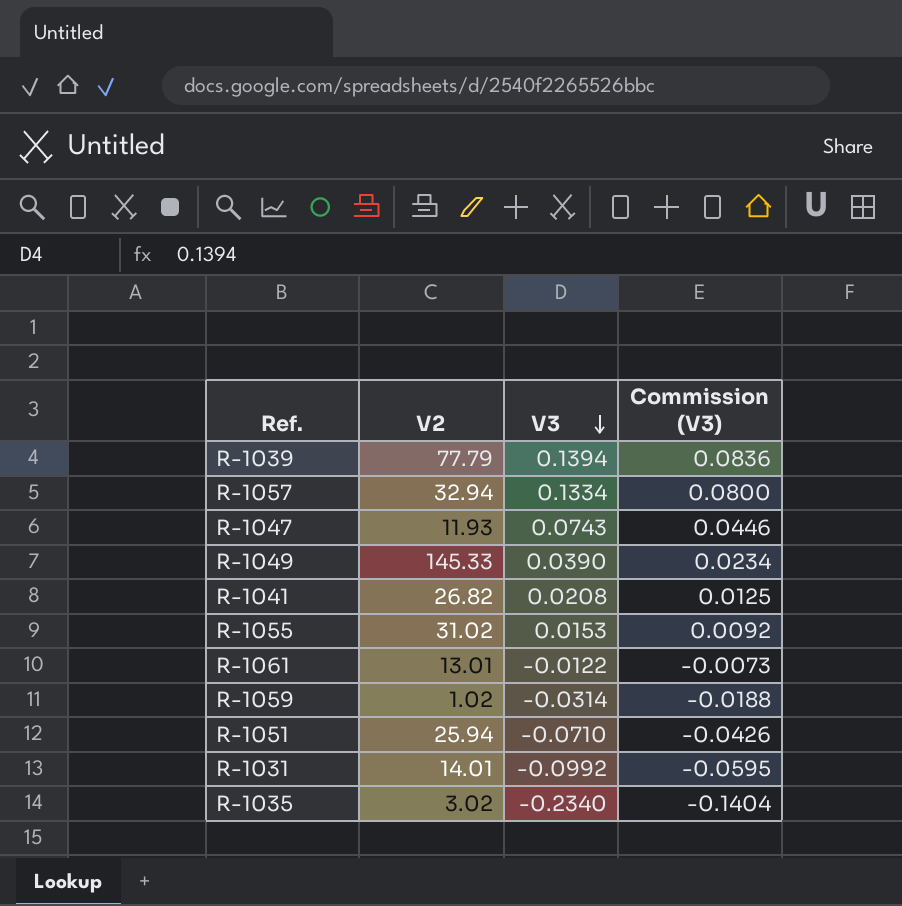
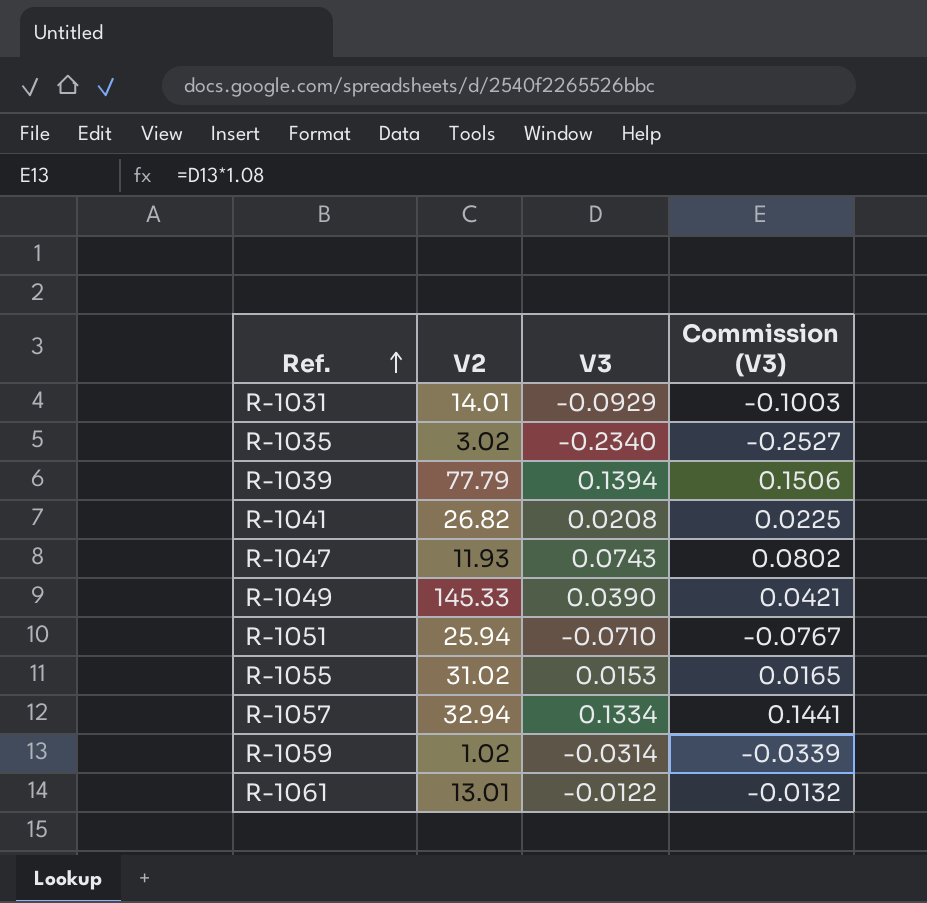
row order: V3 descending -> Ref. ascending
column Commission (V3) | formula: [V3] * 0.6 -> [V3] * 1.08
R-1031 | V3: -0.0992 -> -0.0929

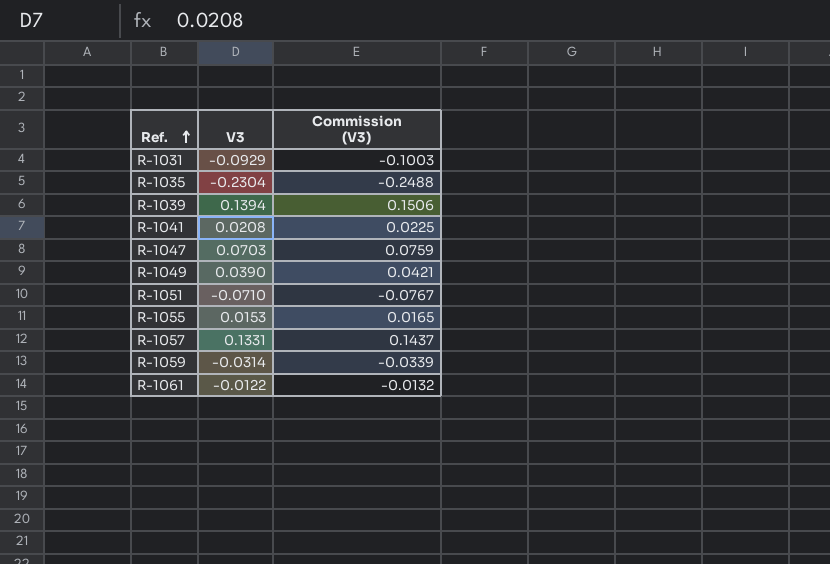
column V2 | position: 2 -> none
R-1035 | V3: -0.2340 -> -0.2304
R-1035 | Commission (V3): -0.2527 -> -0.2488
R-1047 | V3: 0.0743 -> 0.0703
R-1047 | Commission (V3): 0.0802 -> 0.0759
R-1057 | V3: 0.1334 -> 0.1331
R-1057 | Commission (V3): 0.1441 -> 0.1437

